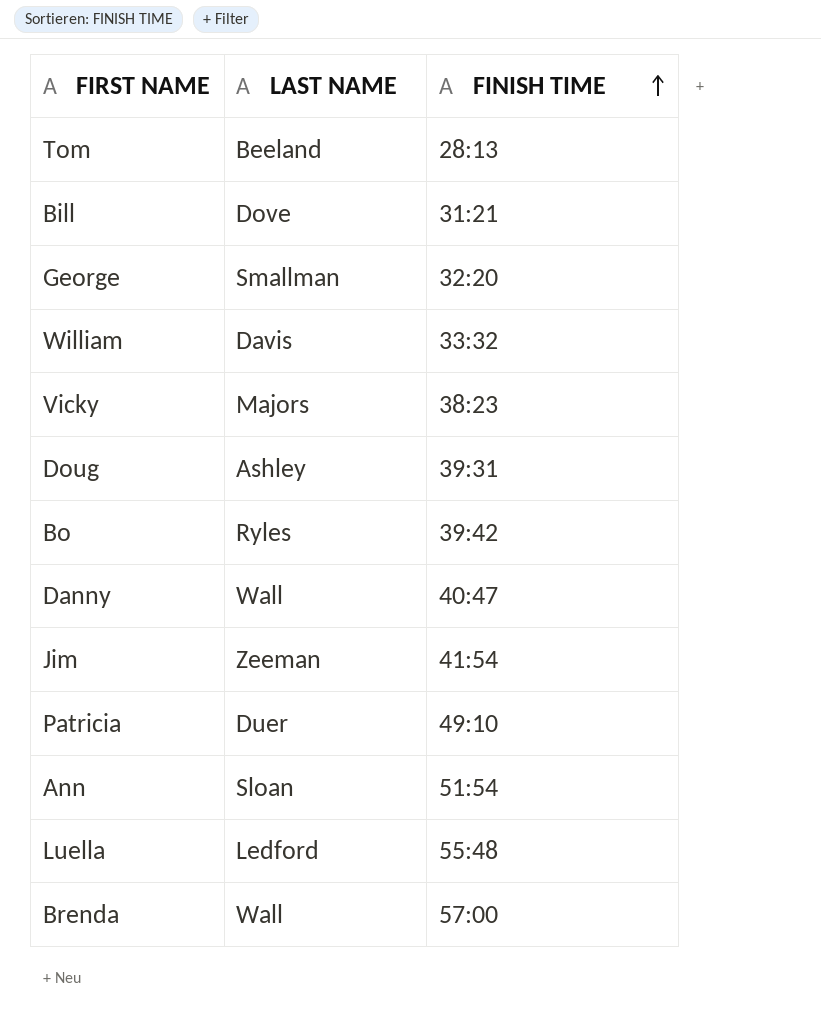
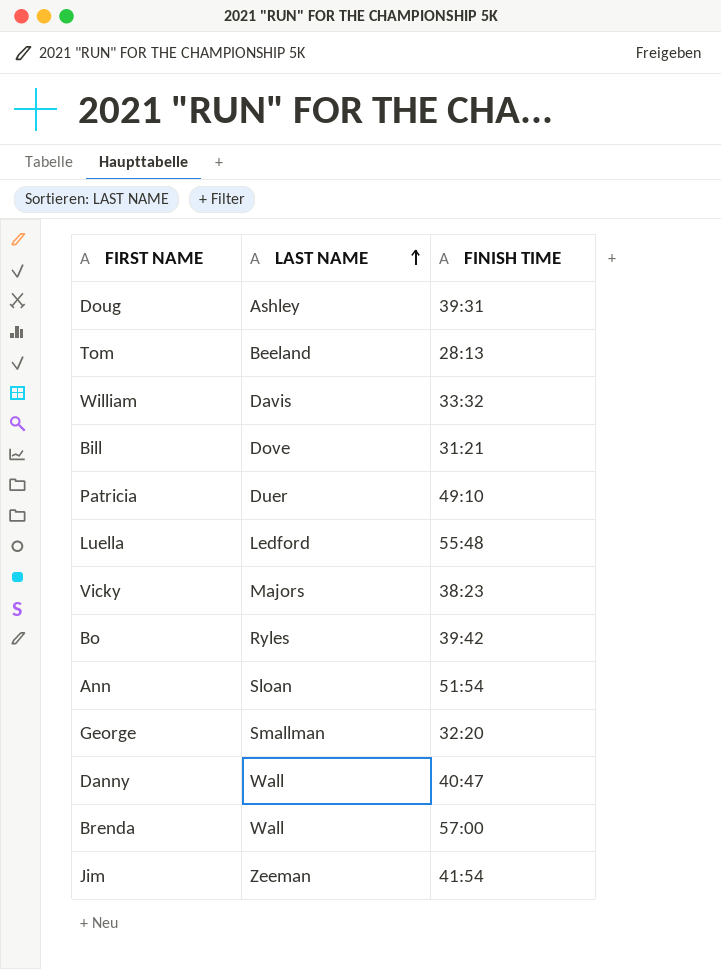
row order: FINISH TIME ascending -> LAST NAME ascending

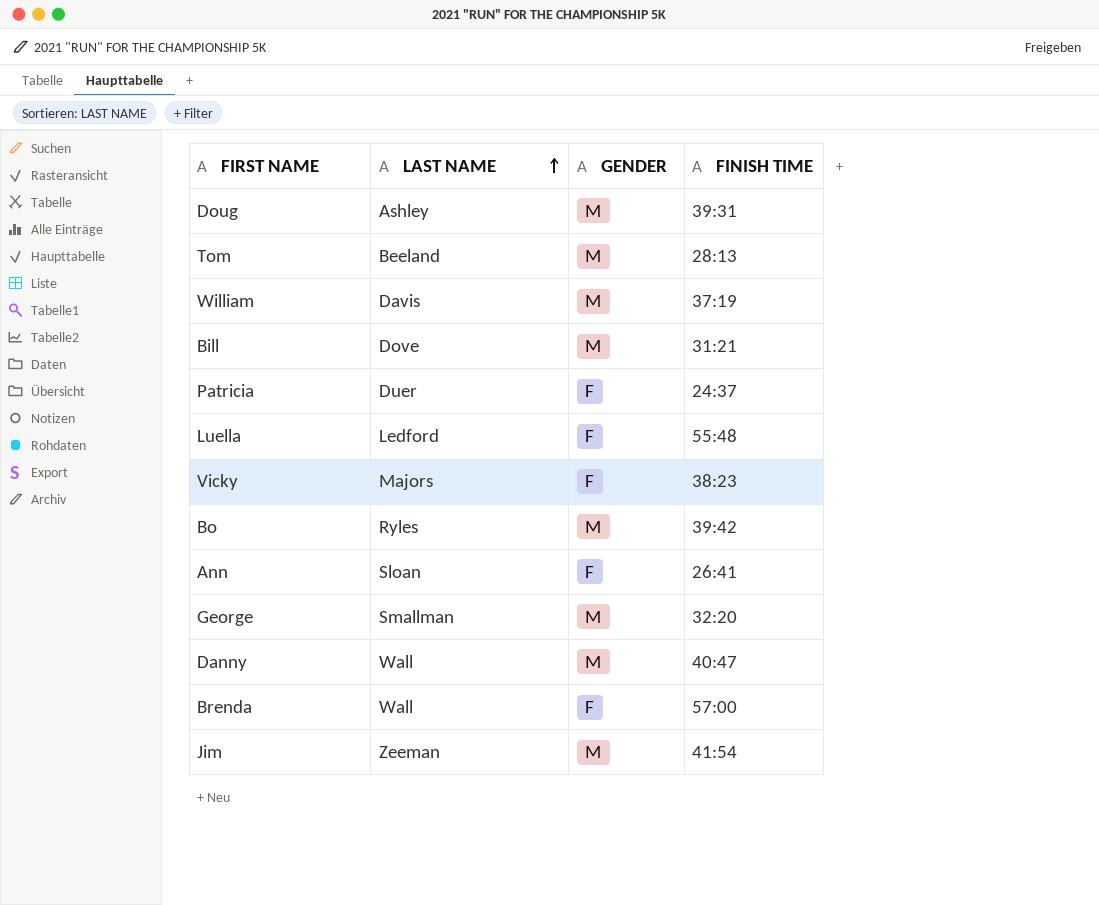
column GENDER | position: none -> 3
William | FINISH TIME: 33:32 -> 37:19
Patricia | FINISH TIME: 49:10 -> 24:37
Ann | FINISH TIME: 51:54 -> 26:41

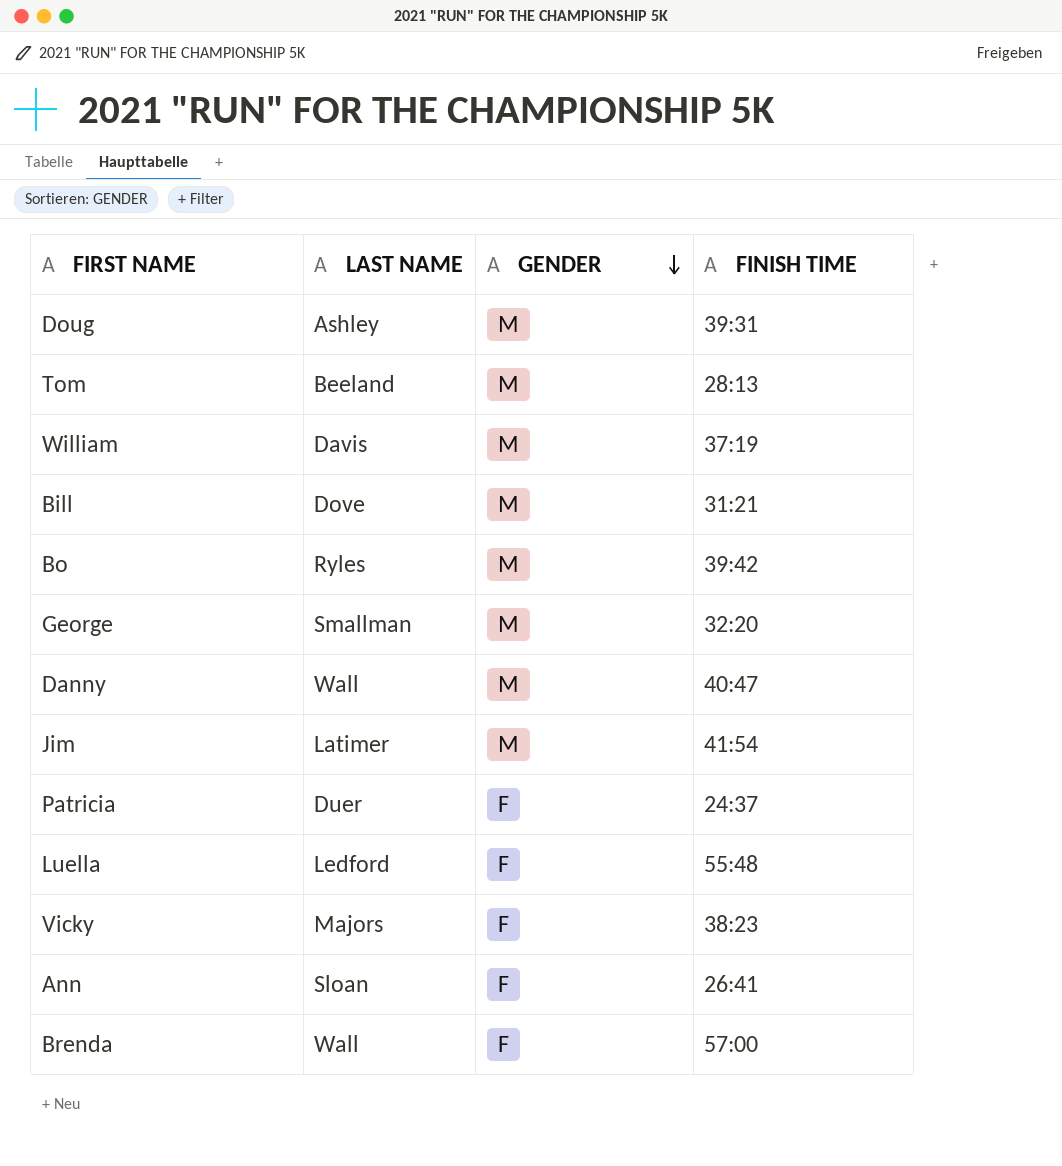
row order: LAST NAME ascending -> GENDER descending
Jim | LAST NAME: Zeeman -> Latimer

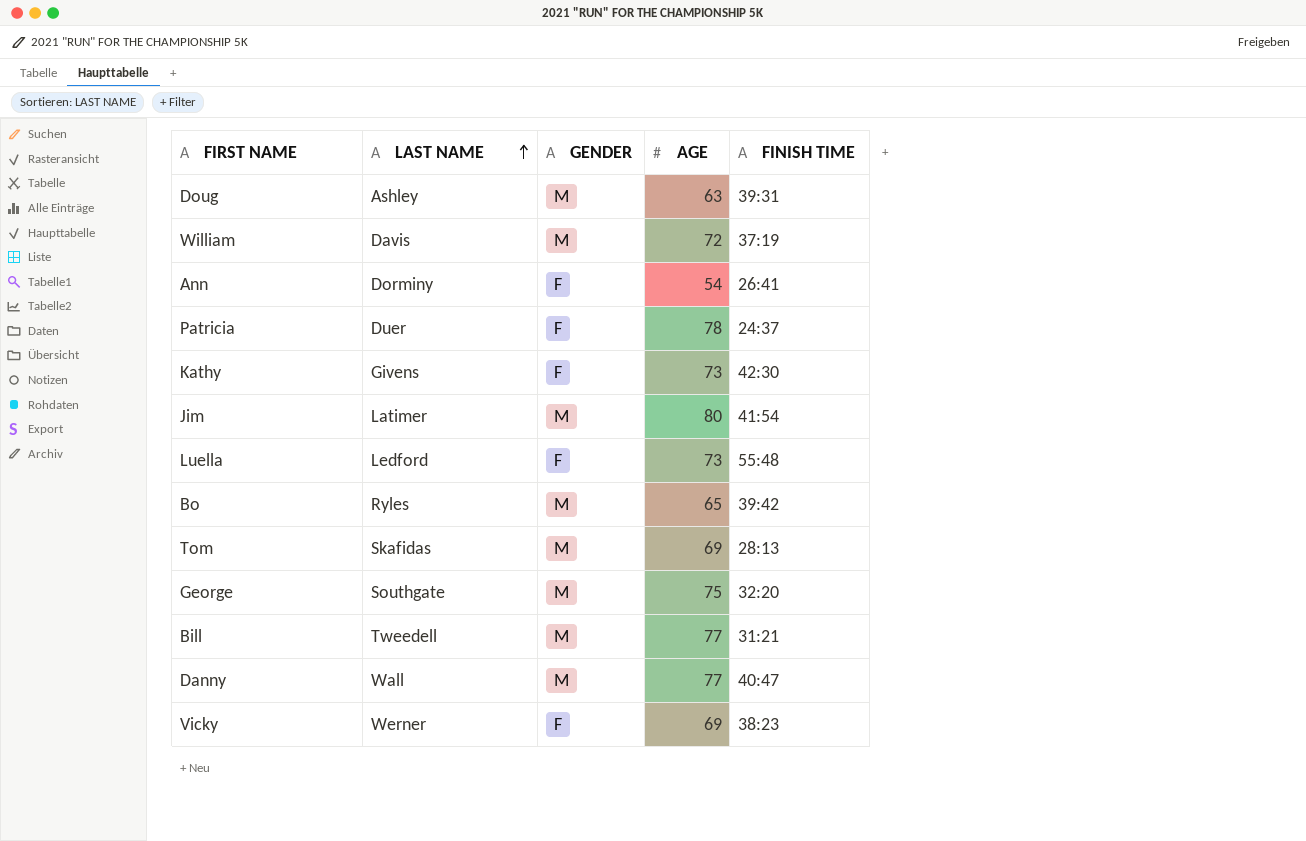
row order: GENDER descending -> LAST NAME ascending
column AGE | position: none -> 4
row Brenda: Wall | F | 57:00 -> none
Ann | LAST NAME: Sloan -> Dorminy
row Kathy: none -> Givens | F | 73 | 42:30
Tom | LAST NAME: Beeland -> Skafidas
George | LAST NAME: Smallman -> Southgate
Bill | LAST NAME: Dove -> Tweedell
Vicky | LAST NAME: Majors -> Werner

